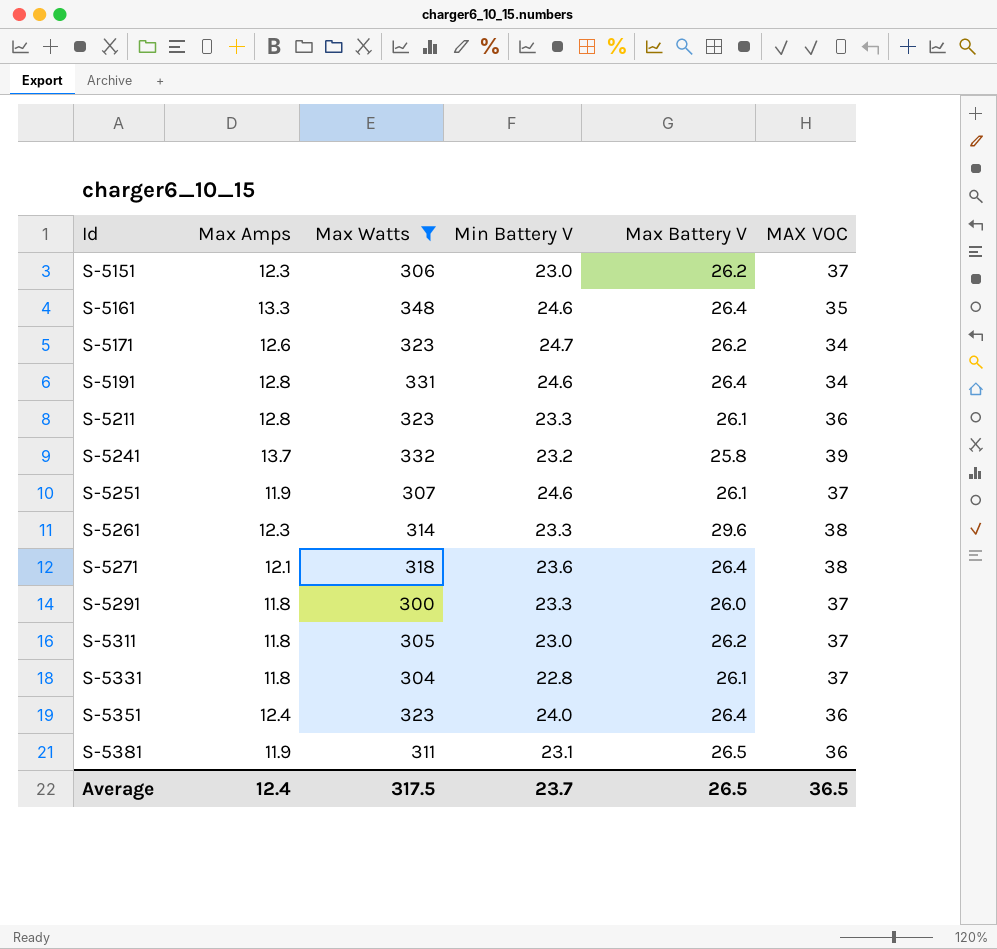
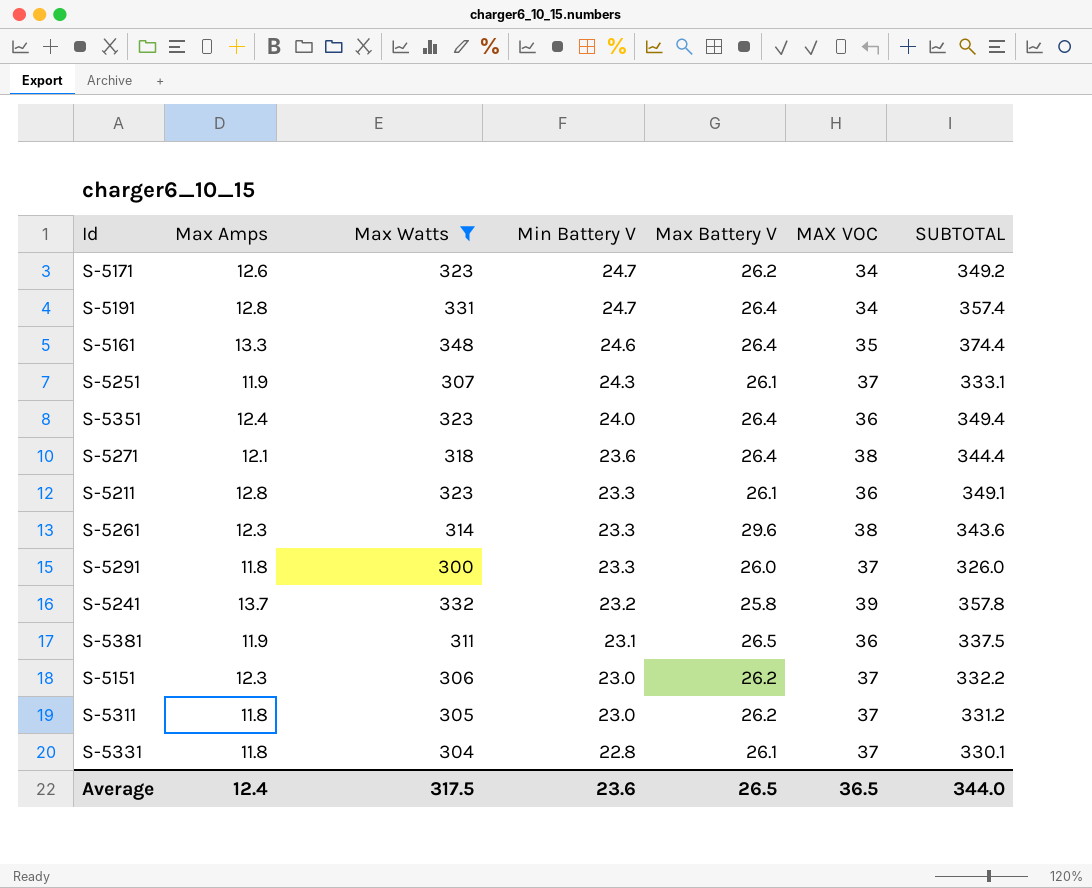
row order: Id ascending -> Min Battery V descending
column SUBTOTAL | formula: none -> [Max Watts] + [Max Battery V]
S-5191 | Min Battery V: 24.6 -> 24.7
S-5251 | Min Battery V: 24.6 -> 24.3
Average | Min Battery V: 23.7 -> 23.6

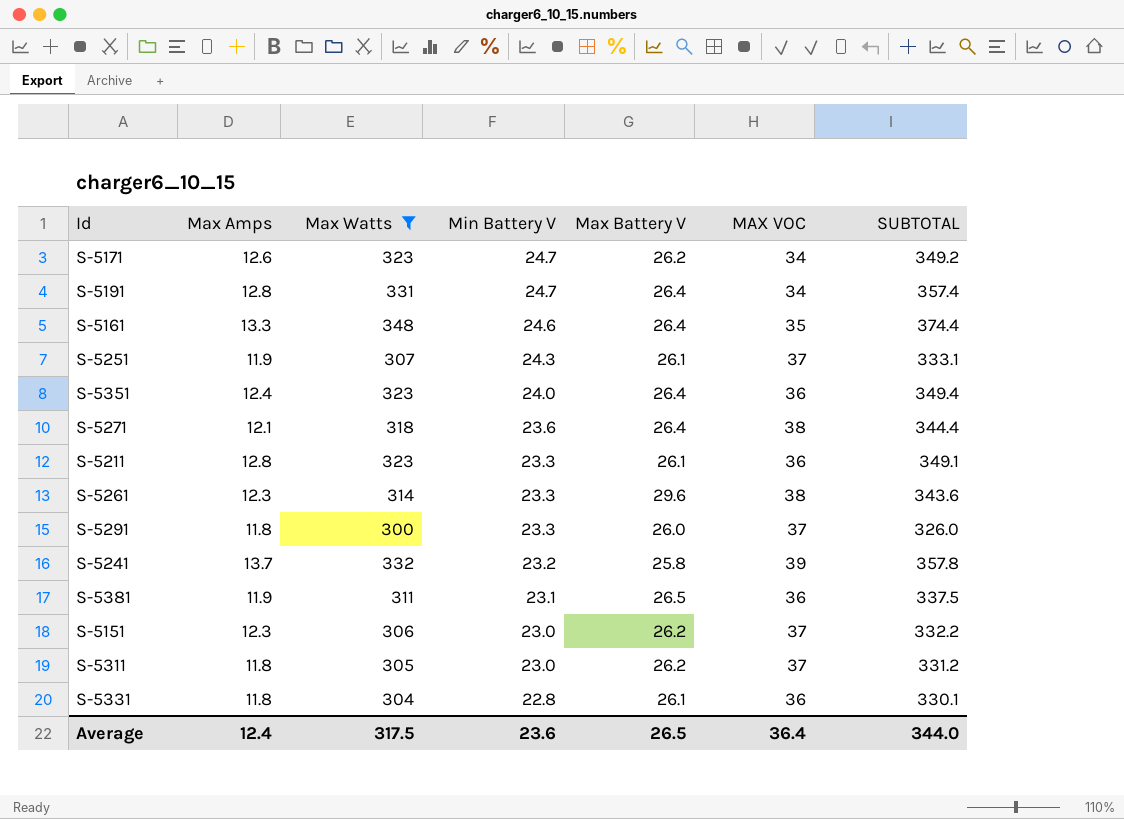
S-5331 | MAX VOC: 37 -> 36
Average | MAX VOC: 36.5 -> 36.4

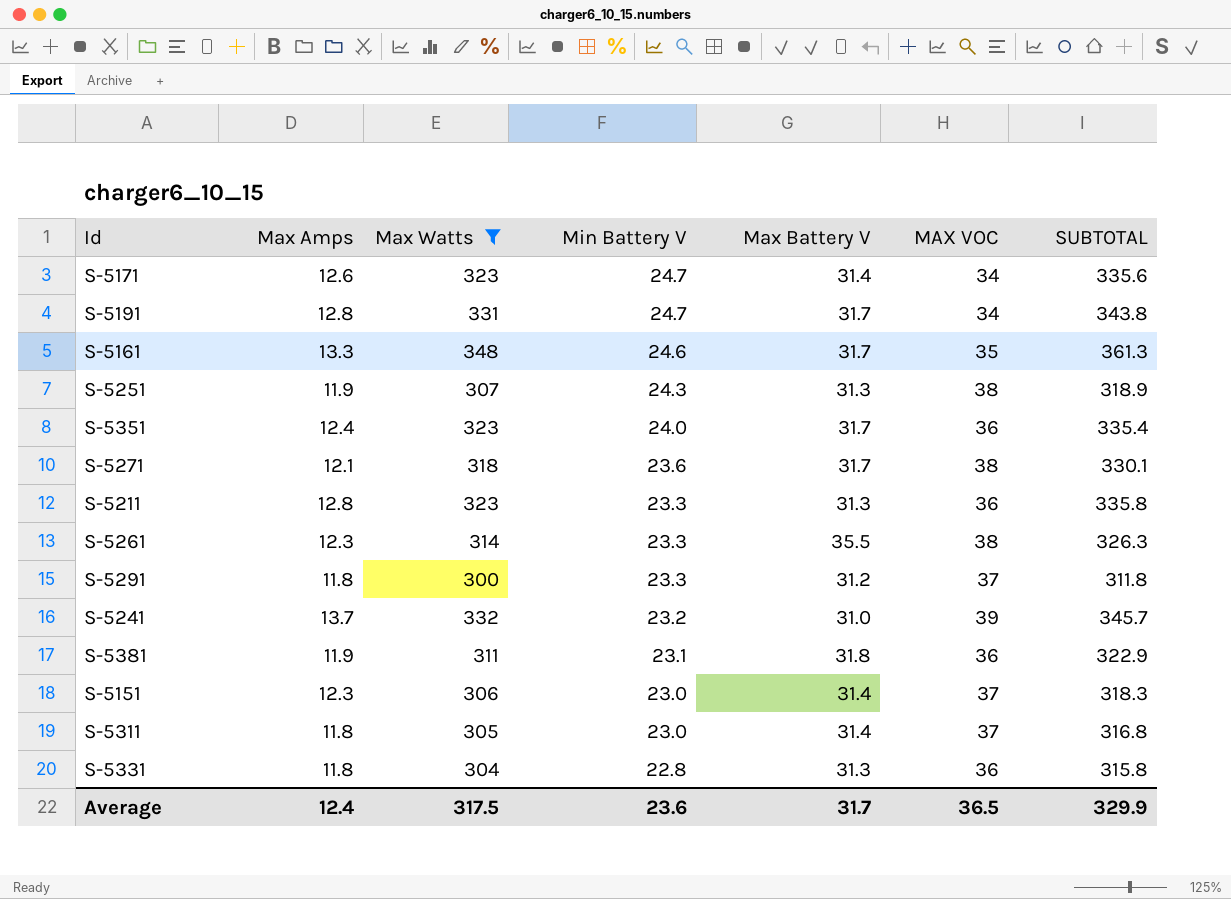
column SUBTOTAL | formula: [Max Watts] + [Max Battery V] -> [Max Amps] + [Max Watts]
S-5171 | Max Battery V: 26.2 -> 31.4
S-5191 | Max Battery V: 26.4 -> 31.7
S-5161 | Max Battery V: 26.4 -> 31.7
S-5251 | Max Battery V: 26.1 -> 31.3
S-5251 | MAX VOC: 37 -> 38
S-5351 | Max Battery V: 26.4 -> 31.7
S-5271 | Max Battery V: 26.4 -> 31.7
S-5211 | Max Battery V: 26.1 -> 31.3
S-5261 | Max Battery V: 29.6 -> 35.5
S-5291 | Max Battery V: 26.0 -> 31.2
S-5241 | Max Battery V: 25.8 -> 31.0
S-5381 | Max Battery V: 26.5 -> 31.8
S-5151 | Max Battery V: 26.2 -> 31.4
S-5311 | Max Battery V: 26.2 -> 31.4
S-5331 | Max Battery V: 26.1 -> 31.3
Average | Max Battery V: 26.5 -> 31.7
Average | MAX VOC: 36.4 -> 36.5
Average | SUBTOTAL: 344.0 -> 329.9

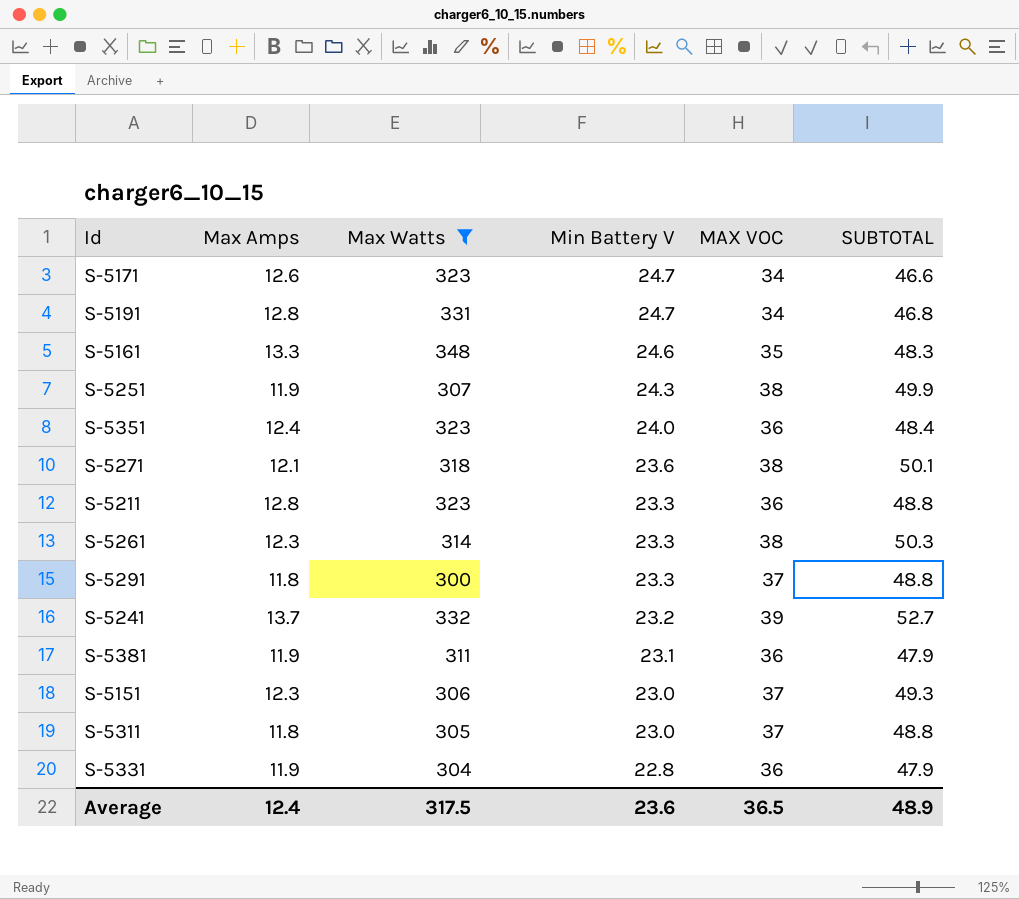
column Max Battery V | position: 5 -> none
column SUBTOTAL | formula: [Max Amps] + [Max Watts] -> [Max Amps] + [MAX VOC]
S-5331 | Max Amps: 11.8 -> 11.9
Average | SUBTOTAL: 329.9 -> 48.9

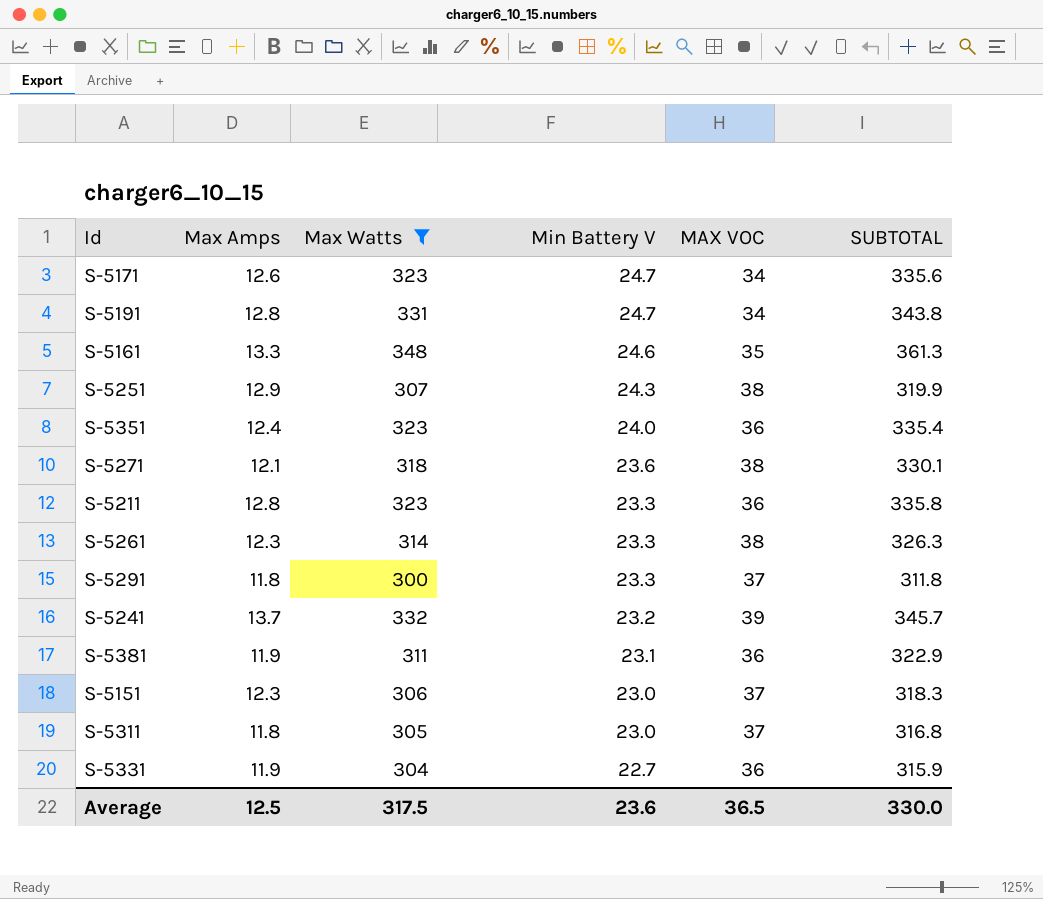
column SUBTOTAL | formula: [Max Amps] + [MAX VOC] -> [Max Amps] + [Max Watts]
S-5251 | Max Amps: 11.9 -> 12.9
S-5331 | Min Battery V: 22.8 -> 22.7
Average | Max Amps: 12.4 -> 12.5
Average | SUBTOTAL: 48.9 -> 330.0

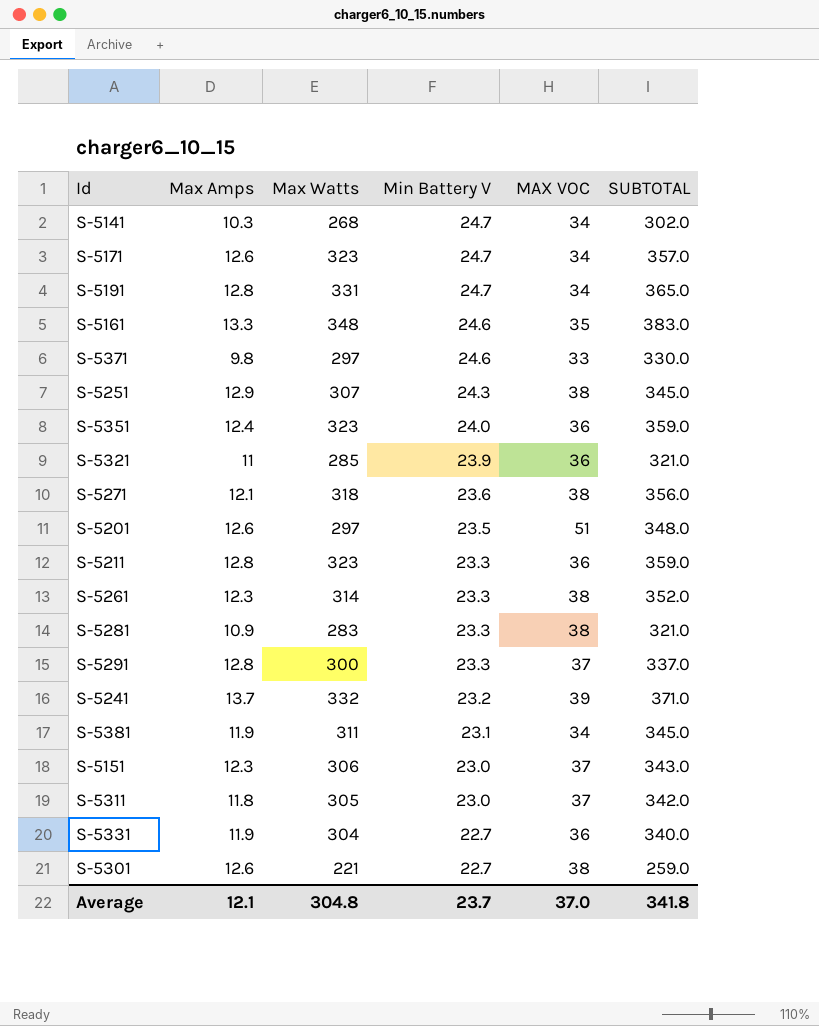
filter: Max Watts >= 300 -> none
column SUBTOTAL | formula: [Max Amps] + [Max Watts] -> [Max Watts] + [MAX VOC]
S-5291 | Max Amps: 11.8 -> 12.8
S-5381 | MAX VOC: 36 -> 34
Average | Max Amps: 12.5 -> 12.1
Average | Max Watts: 317.5 -> 304.8
Average | Min Battery V: 23.6 -> 23.7
Average | MAX VOC: 36.5 -> 37.0
Average | SUBTOTAL: 330.0 -> 341.8

